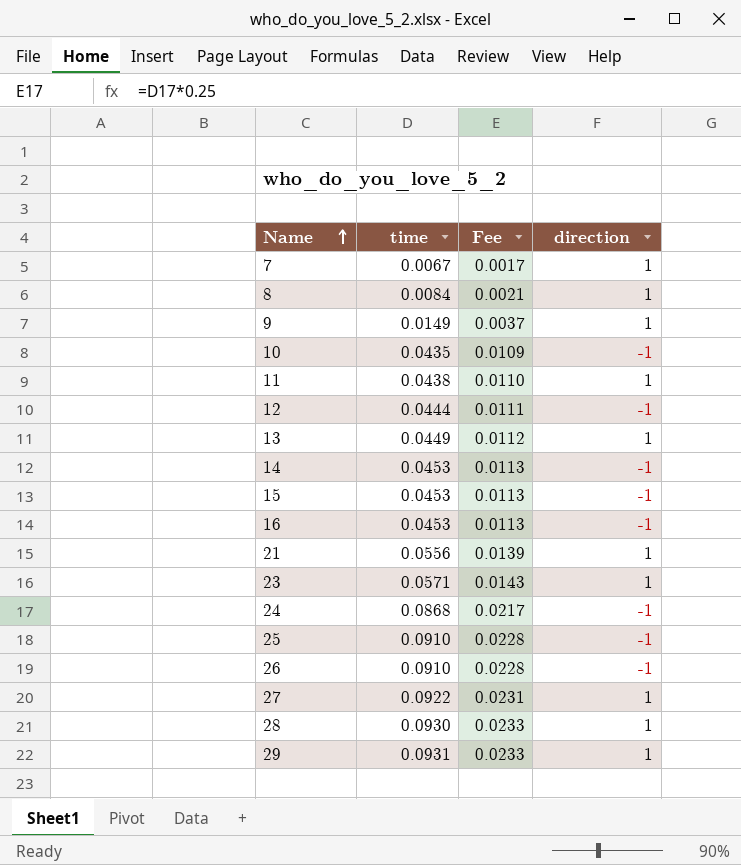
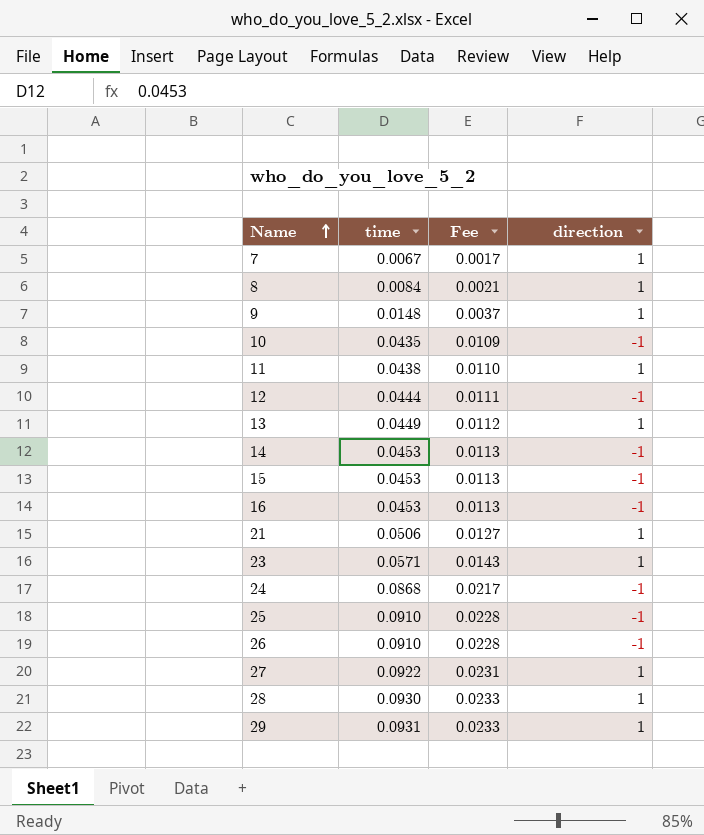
9 | time: 0.0149 -> 0.0148
21 | time: 0.0556 -> 0.0506
21 | Fee: 0.0139 -> 0.0127

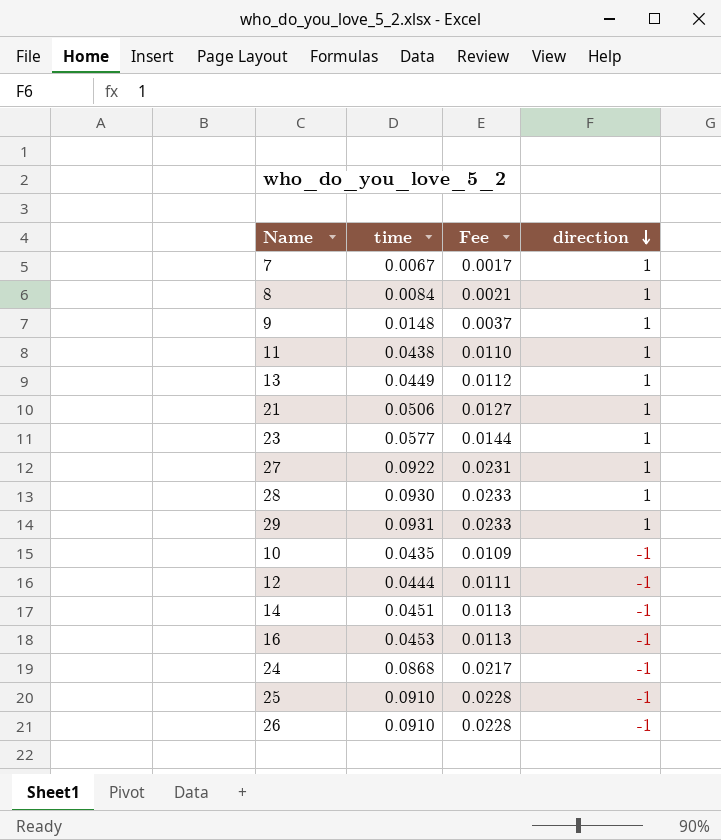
row order: Name ascending -> direction descending
row 15: 0.0453 | 0.0113 | -1 -> none
23 | time: 0.0571 -> 0.0577
23 | Fee: 0.0143 -> 0.0144
14 | time: 0.0453 -> 0.0451

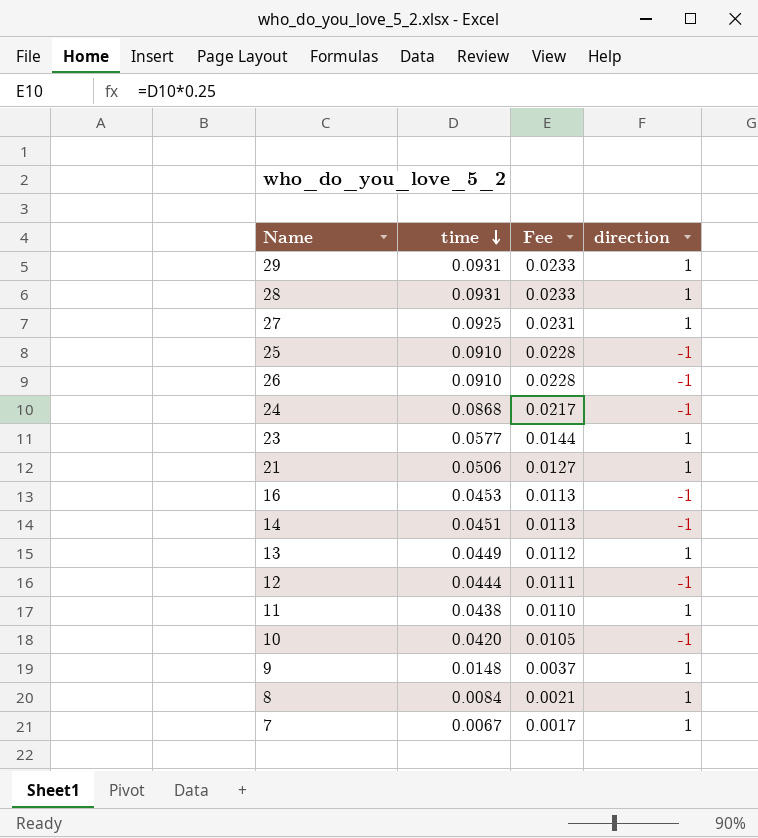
row order: direction descending -> time descending
28 | time: 0.0930 -> 0.0931
27 | time: 0.0922 -> 0.0925
10 | time: 0.0435 -> 0.0420
10 | Fee: 0.0109 -> 0.0105

